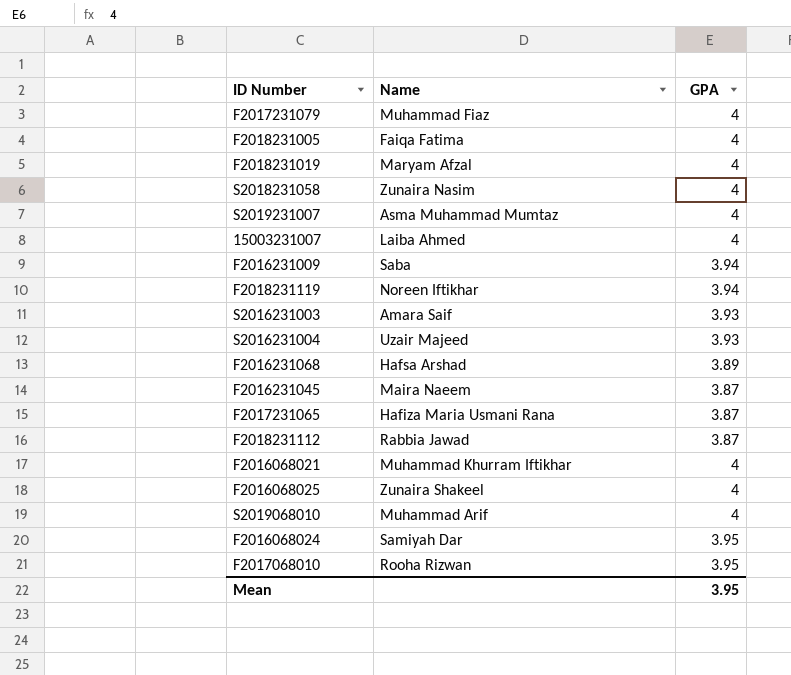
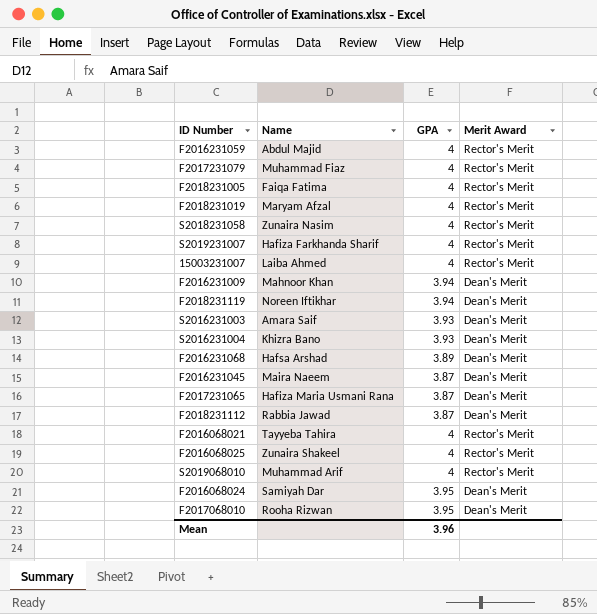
column Merit Award | position: none -> 4
row F2016231059: none -> Abdul Majid | 4 | Rector's Merit
S2019231007 | Name: Asma Muhammad Mumtaz -> Hafiza Farkhanda Sharif
F2016231009 | Name: Saba -> Mahnoor Khan
S2016231004 | Name: Uzair Majeed -> Khizra Bano
F2016068021 | Name: Muhammad Khurram Iftikhar -> Tayyeba Tahira
Mean | GPA: 3.95 -> 3.96

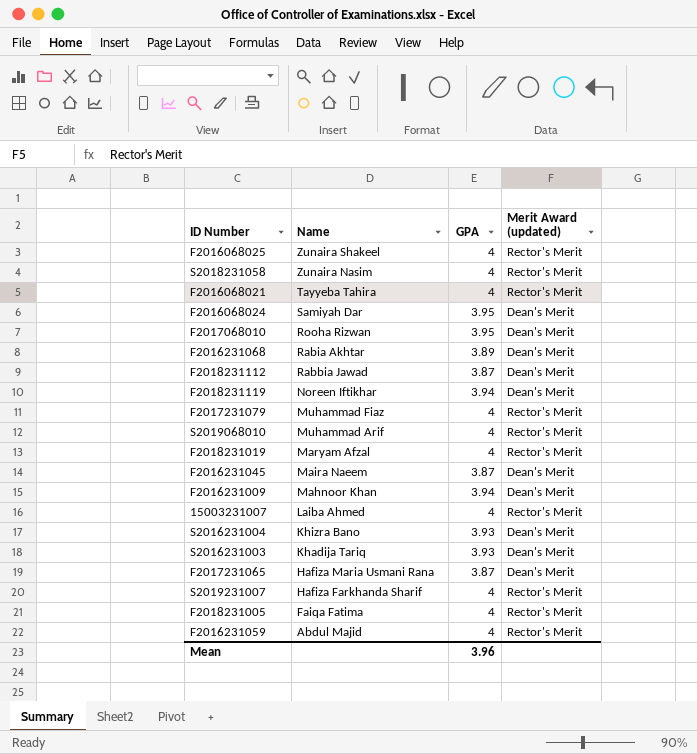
row order: none -> Name descending
column name: Merit Award -> Merit Award (updated)
F2016231068 | Name: Hafsa Arshad -> Rabia Akhtar
S2016231003 | Name: Amara Saif -> Khadija Tariq

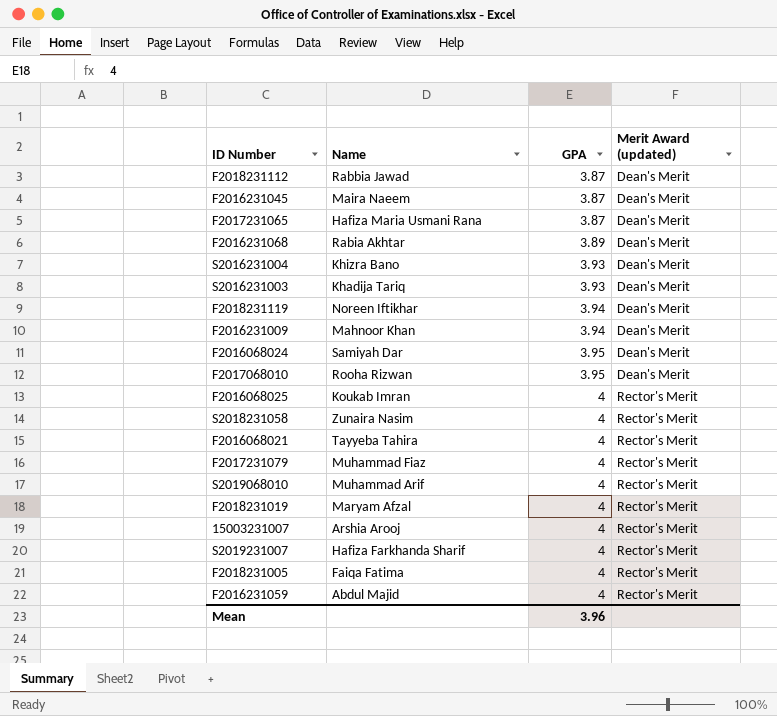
row order: Name descending -> GPA ascending
F2016068025 | Name: Zunaira Shakeel -> Koukab Imran
15003231007 | Name: Laiba Ahmed -> Arshia Arooj

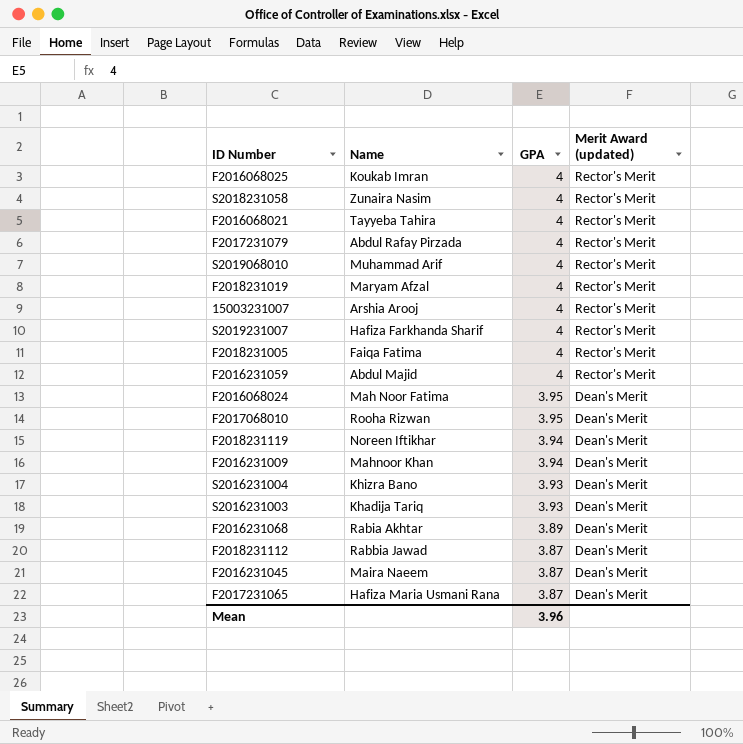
row order: GPA ascending -> GPA descending
F2017231079 | Name: Muhammad Fiaz -> Abdul Rafay Pirzada
F2016068024 | Name: Samiyah Dar -> Mah Noor Fatima

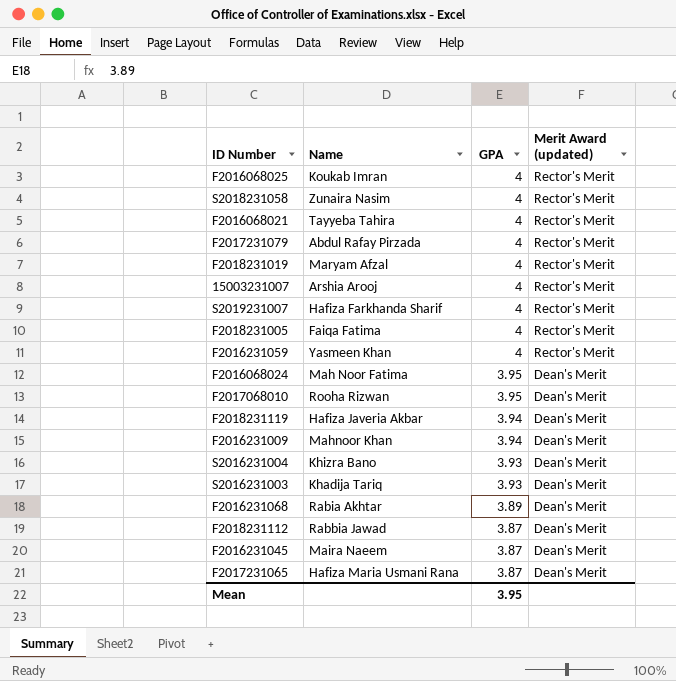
row S2019068010: Muhammad Arif | 4 | Rector's Merit -> none
F2016231059 | Name: Abdul Majid -> Yasmeen Khan
F2018231119 | Name: Noreen Iftikhar -> Hafiza Javeria Akbar
Mean | GPA: 3.96 -> 3.95

